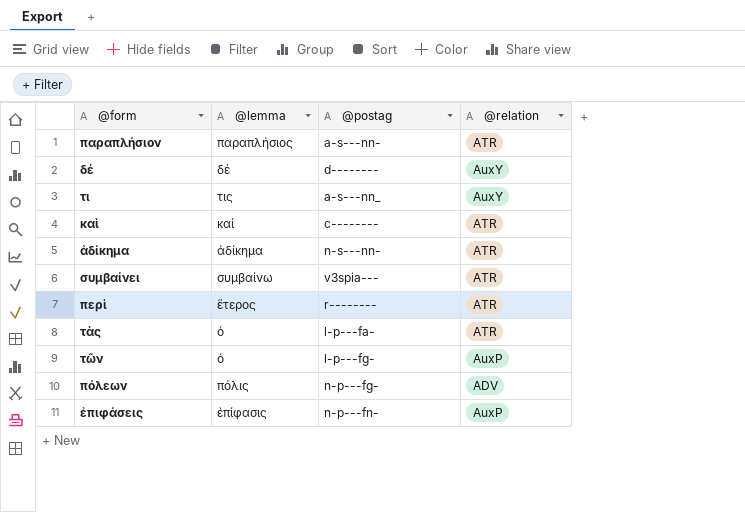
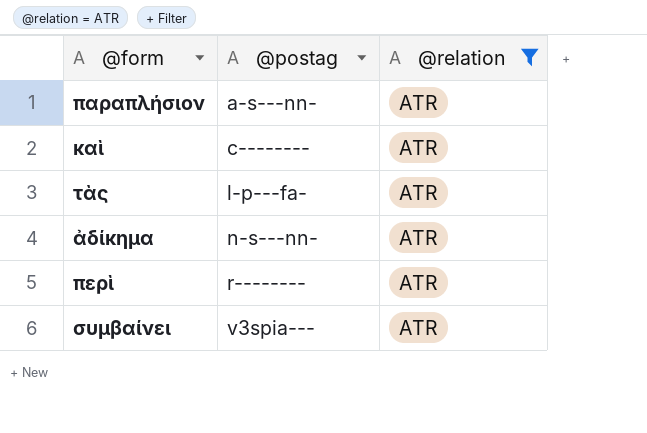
filter: none -> @relation = ATR
row order: none -> @postag ascending
column @lemma | position: 2 -> none

